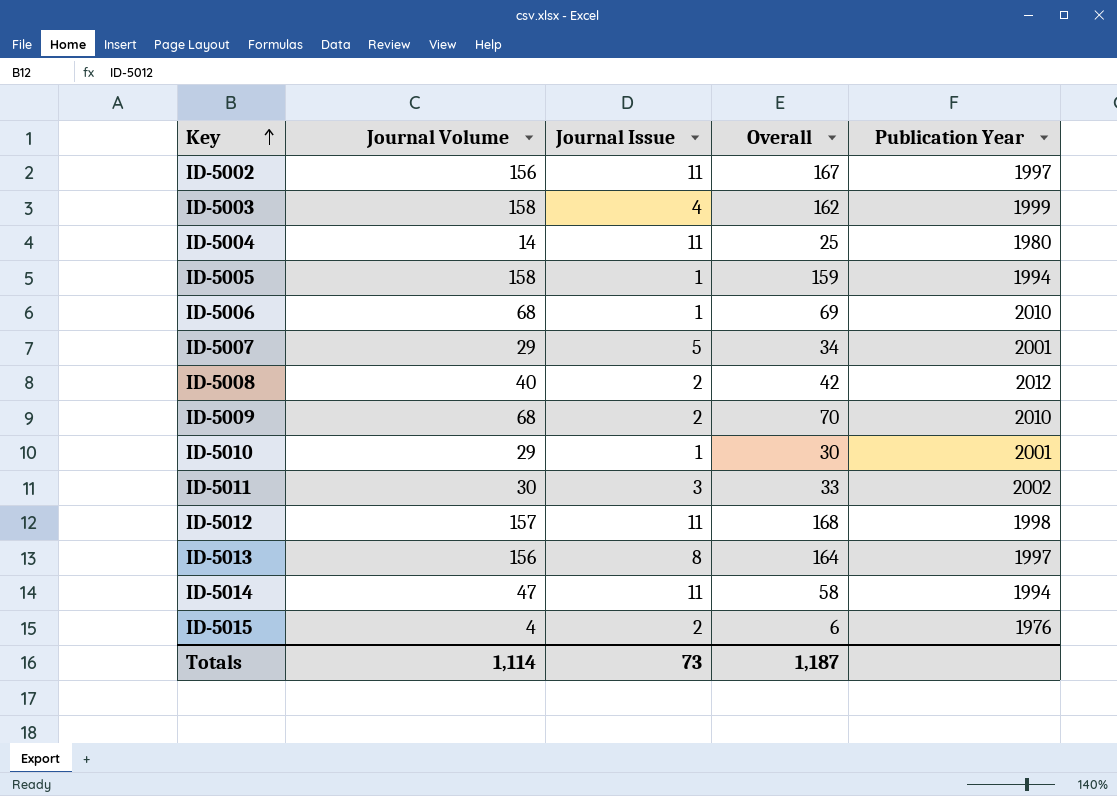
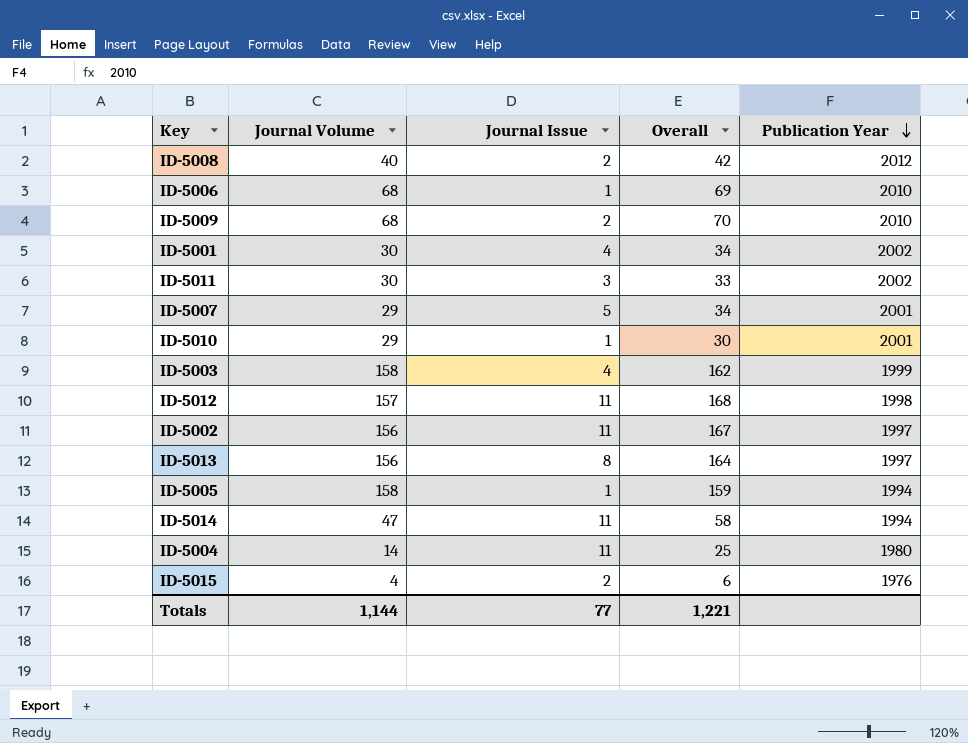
row order: Key ascending -> Publication Year descending
row ID-5001: none -> 30 | 4 | 34 | 2002
Totals | Journal Volume: 1,114 -> 1,144
Totals | Journal Issue: 73 -> 77
Totals | Overall: 1,187 -> 1,221

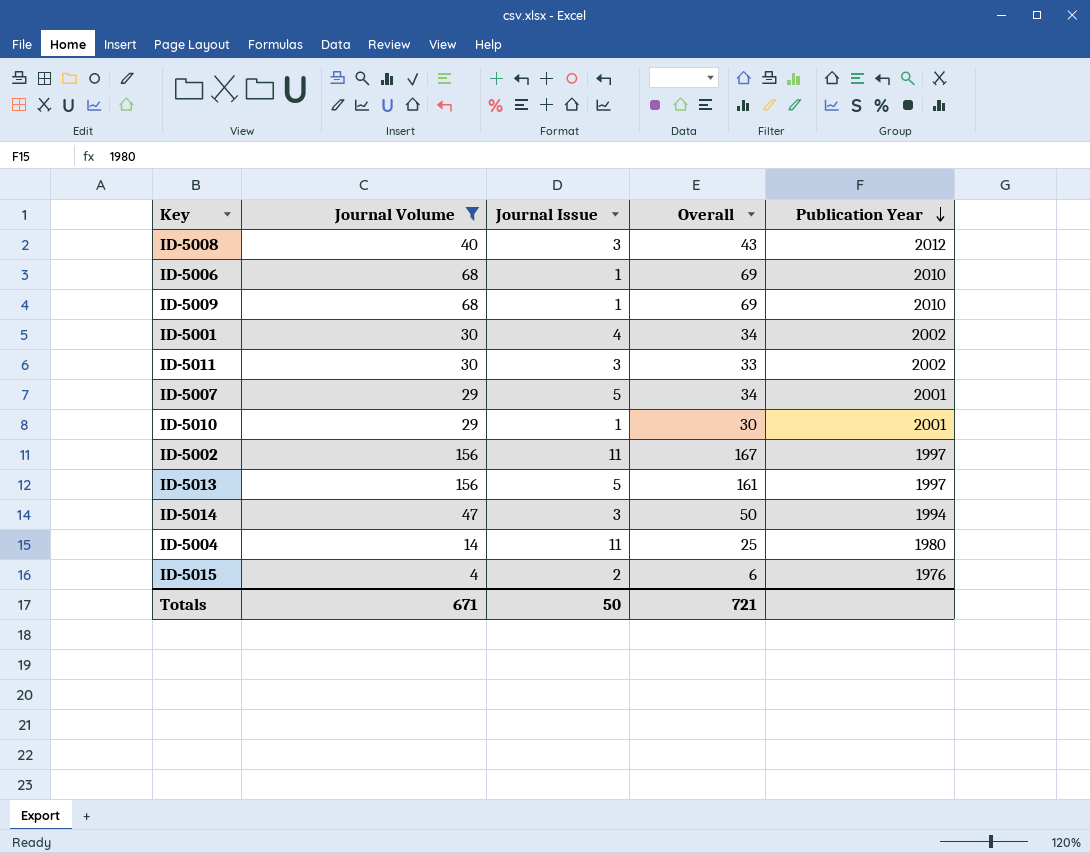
filter: none -> Journal Volume <= 156
ID-5008 | Journal Issue: 2 -> 3
ID-5008 | Overall: 42 -> 43
ID-5009 | Journal Issue: 2 -> 1
ID-5009 | Overall: 70 -> 69
ID-5013 | Journal Issue: 8 -> 5
ID-5013 | Overall: 164 -> 161
ID-5014 | Journal Issue: 11 -> 3
ID-5014 | Overall: 58 -> 50
Totals | Journal Volume: 1,144 -> 671
Totals | Journal Issue: 77 -> 50
Totals | Overall: 1,221 -> 721

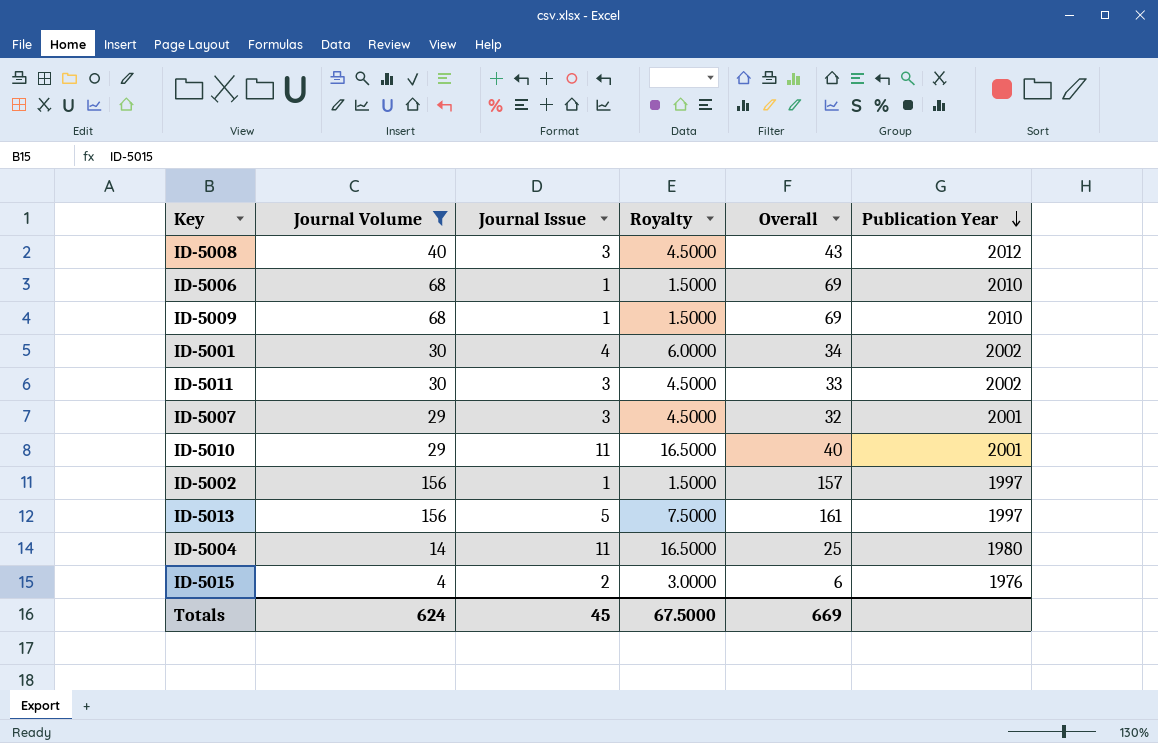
column Royalty | formula: none -> [Journal Issue] * 1.5
row ID-5014: 47 | 3 | 50 | 1994 -> none
ID-5007 | Journal Issue: 5 -> 3
ID-5007 | Overall: 34 -> 32
ID-5010 | Journal Issue: 1 -> 11
ID-5010 | Overall: 30 -> 40
ID-5002 | Journal Issue: 11 -> 1
ID-5002 | Overall: 167 -> 157
Totals | Journal Volume: 671 -> 624
Totals | Journal Issue: 50 -> 45
Totals | Overall: 721 -> 669

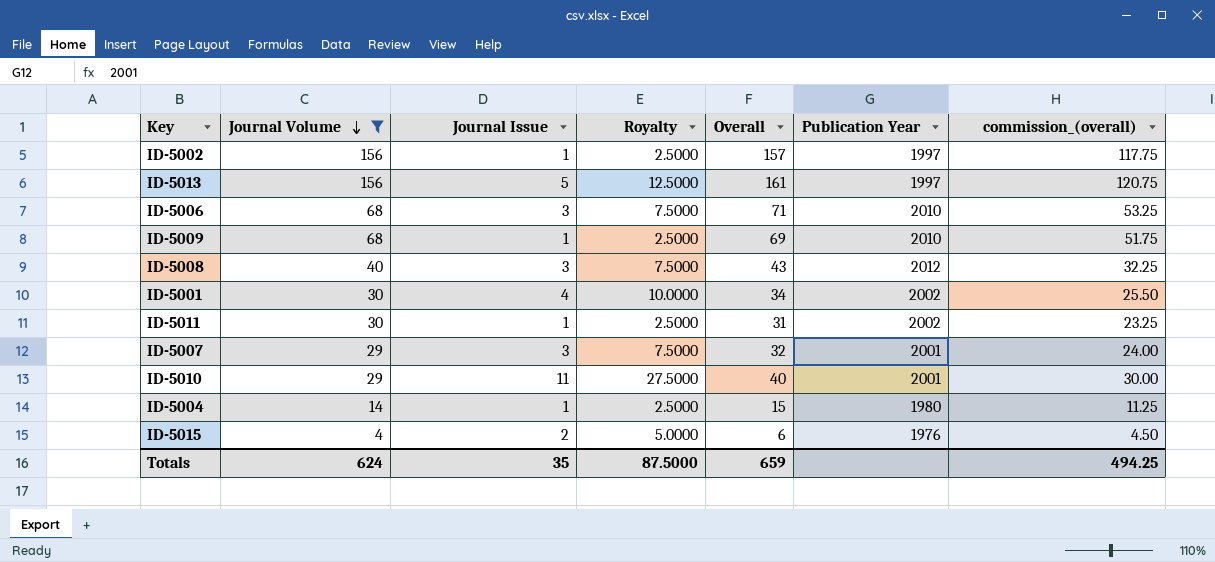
row order: Publication Year descending -> Journal Volume descending
column Royalty | formula: [Journal Issue] * 1.5 -> [Journal Issue] * 2.5
column commission_(overall) | formula: none -> [Overall] * 0.75
ID-5006 | Journal Issue: 1 -> 3
ID-5006 | Overall: 69 -> 71
ID-5011 | Journal Issue: 3 -> 1
ID-5011 | Overall: 33 -> 31
ID-5004 | Journal Issue: 11 -> 1
ID-5004 | Overall: 25 -> 15
Totals | Journal Issue: 45 -> 35
Totals | Royalty: 67.5000 -> 87.5000
Totals | Overall: 669 -> 659

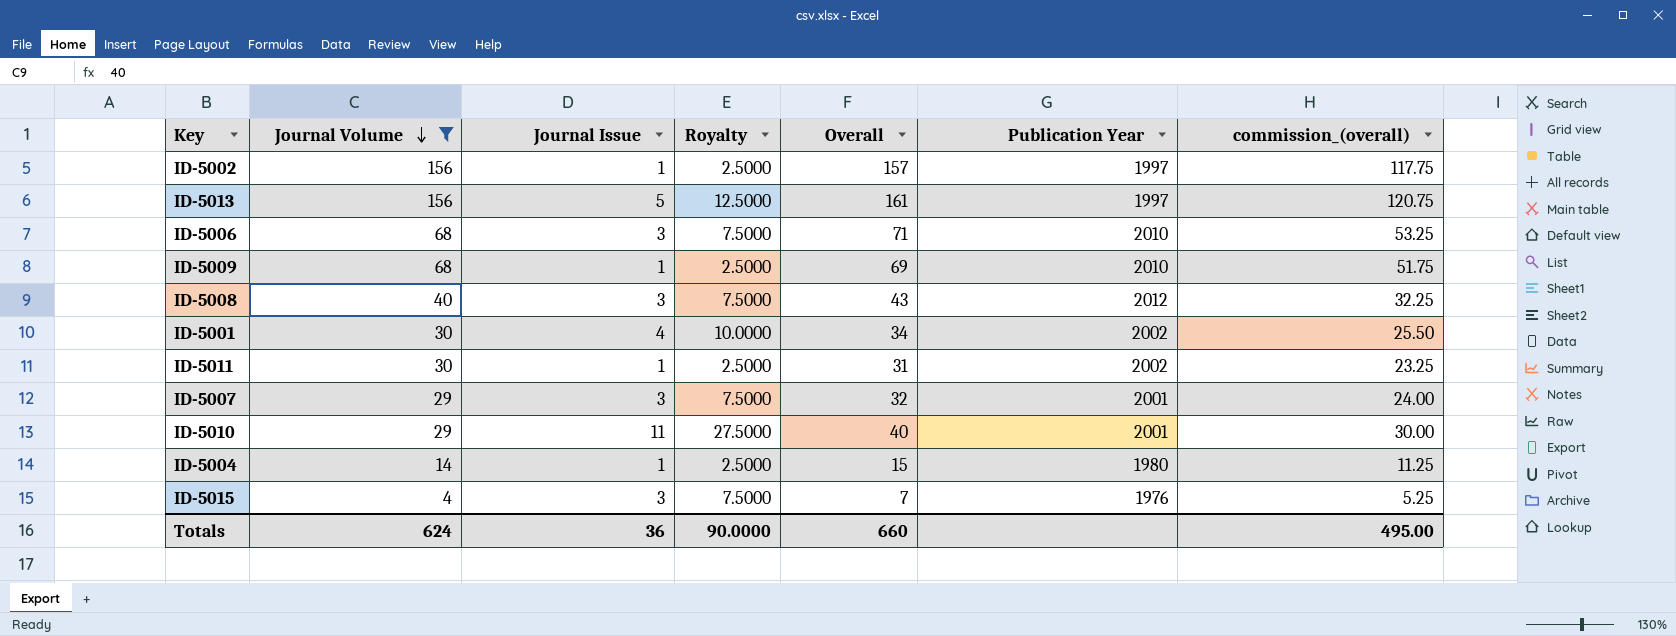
ID-5015 | Journal Issue: 2 -> 3
ID-5015 | Royalty: 5.0000 -> 7.5000
ID-5015 | Overall: 6 -> 7
ID-5015 | commission_(overall): 4.50 -> 5.25
Totals | Journal Issue: 35 -> 36
Totals | Royalty: 87.5000 -> 90.0000
Totals | Overall: 659 -> 660
Totals | commission_(overall): 494.25 -> 495.00

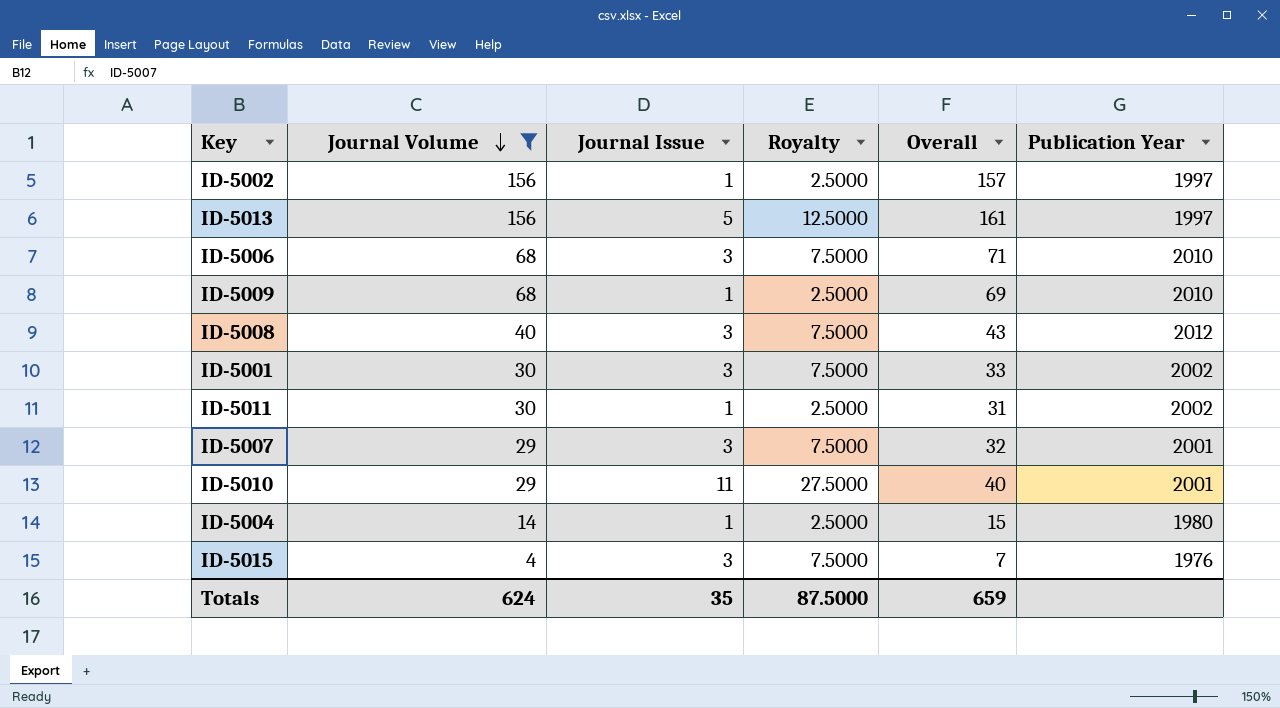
column commission_(overall) | formula: [Overall] * 0.75 -> none
ID-5001 | Journal Issue: 4 -> 3
ID-5001 | Royalty: 10.0000 -> 7.5000
ID-5001 | Overall: 34 -> 33
Totals | Journal Issue: 36 -> 35
Totals | Royalty: 90.0000 -> 87.5000
Totals | Overall: 660 -> 659

